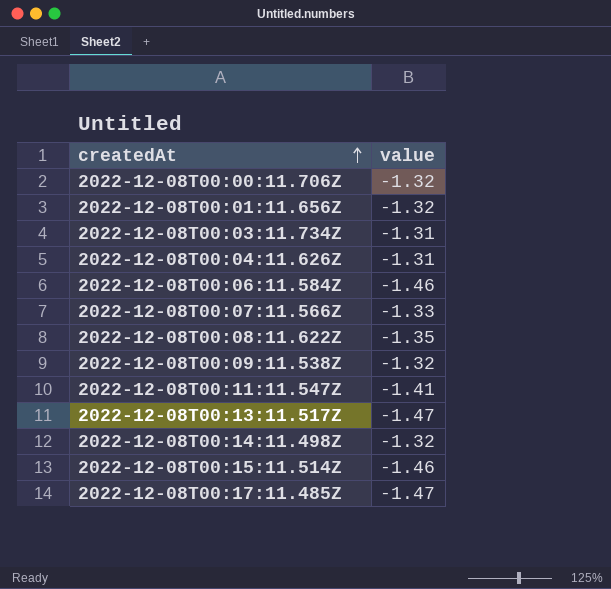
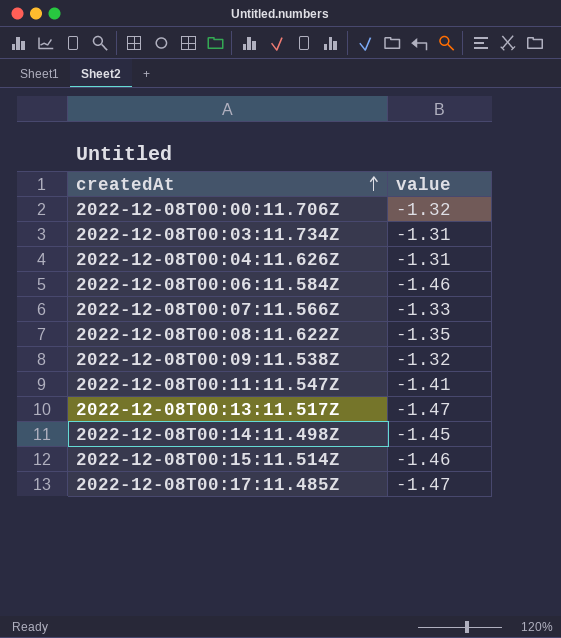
row 2022-12-08T00:01:11.656Z: -1.32 -> none
2022-12-08T00:14:11.498Z | value: -1.32 -> -1.45

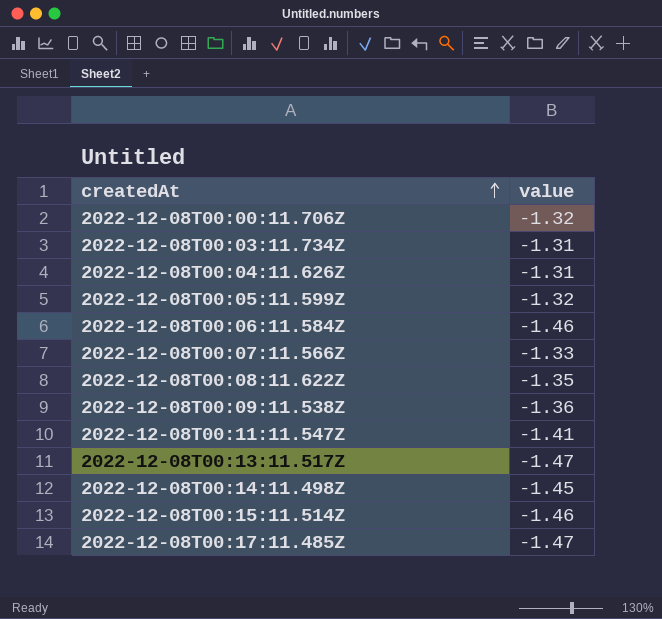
row 2022-12-08T00:05:11.599Z: none -> -1.32
2022-12-08T00:09:11.538Z | value: -1.32 -> -1.36

